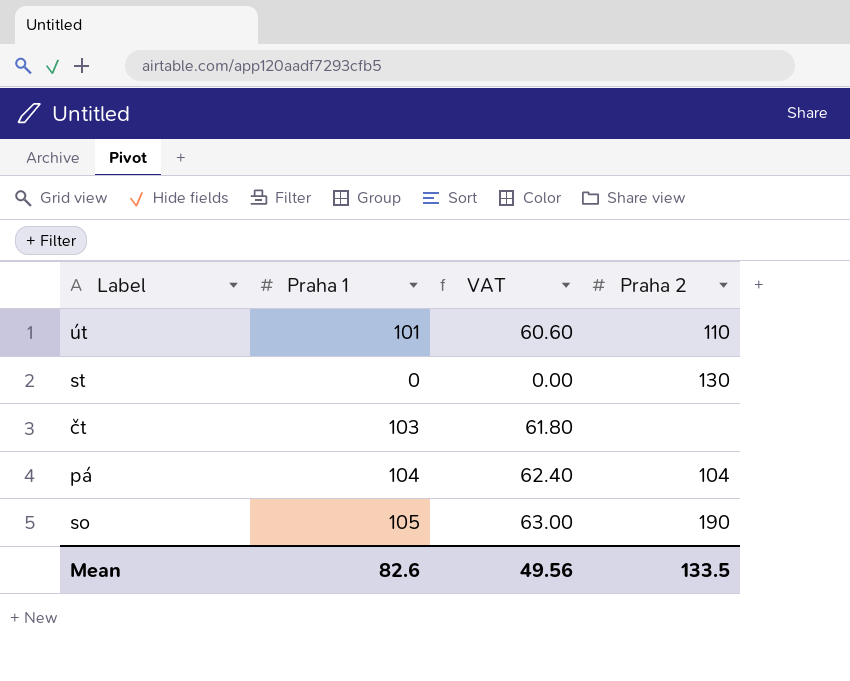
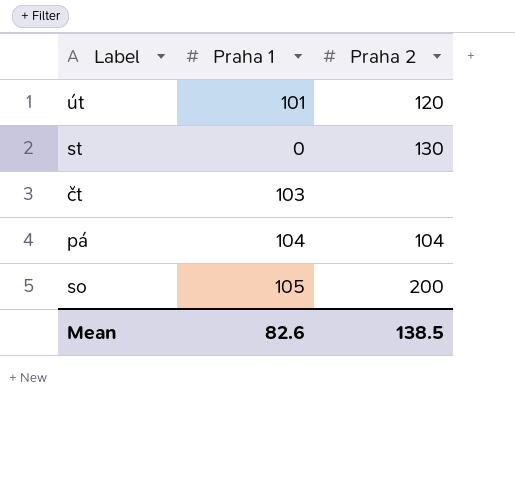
column VAT | formula: [Praha 1] * 0.6 -> none
út | Praha 2: 110 -> 120
so | Praha 2: 190 -> 200
Mean | Praha 2: 133.5 -> 138.5

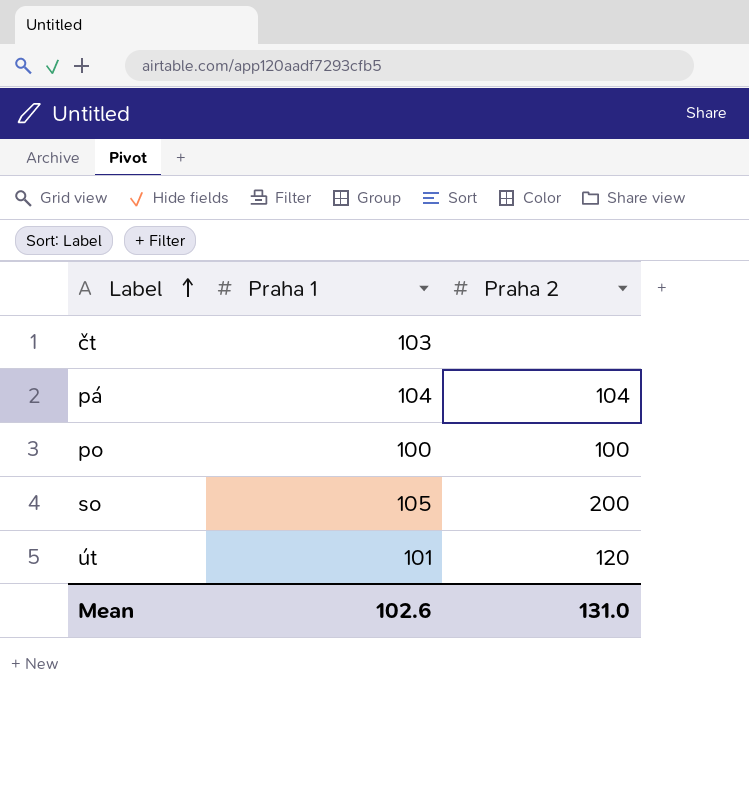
row order: none -> Label ascending
row st: 0 | 130 -> none
row po: none -> 100 | 100
Mean | Praha 1: 82.6 -> 102.6
Mean | Praha 2: 138.5 -> 131.0

